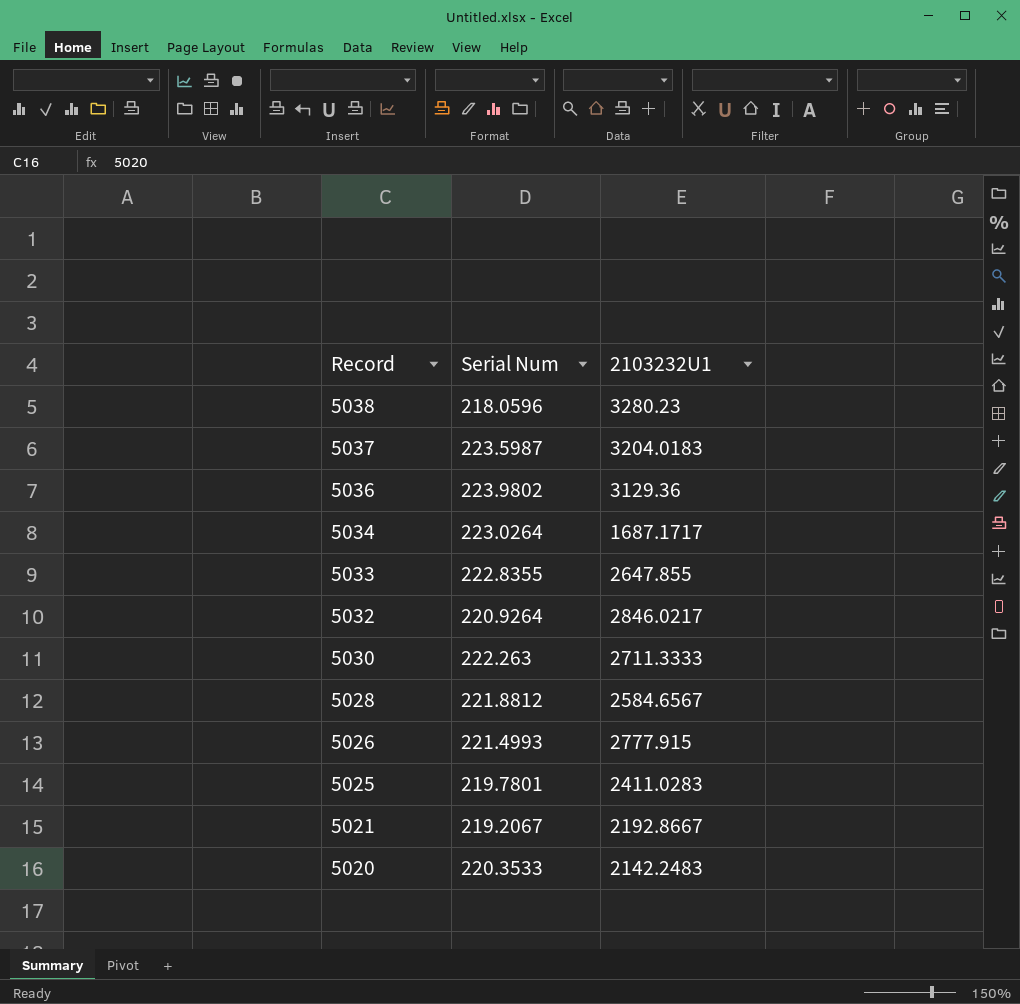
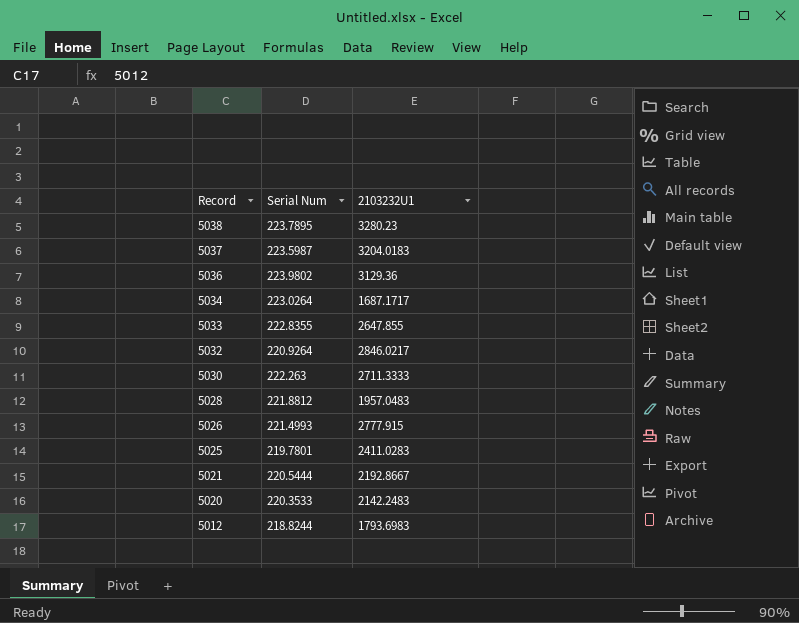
5038 | Serial Num: 218.0596 -> 223.7895
5028 | 2103232U1: 2584.6567 -> 1957.0483
5021 | Serial Num: 219.2067 -> 220.5444
row 5012: none -> 218.8244 | 1793.6983

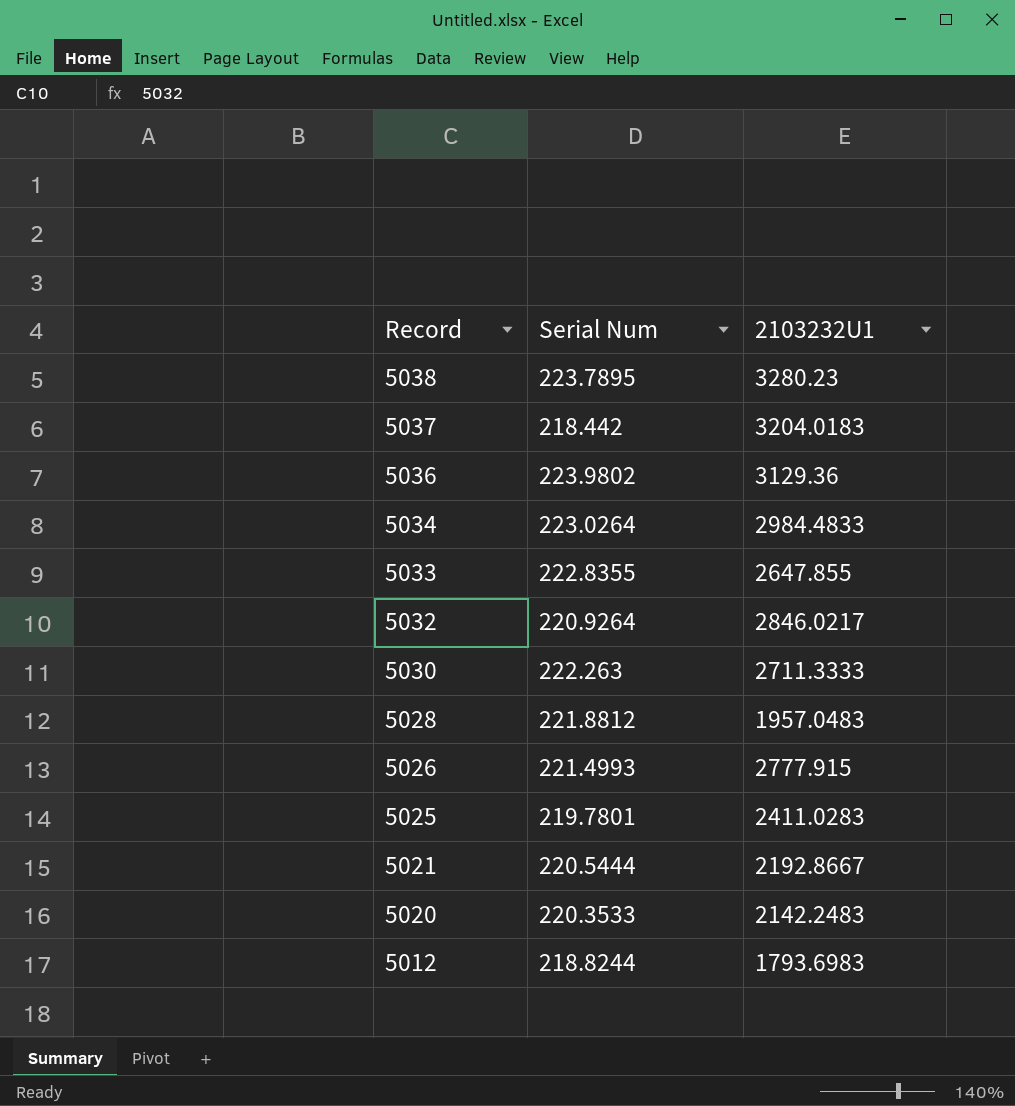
5037 | Serial Num: 223.5987 -> 218.442
5034 | 2103232U1: 1687.1717 -> 2984.4833

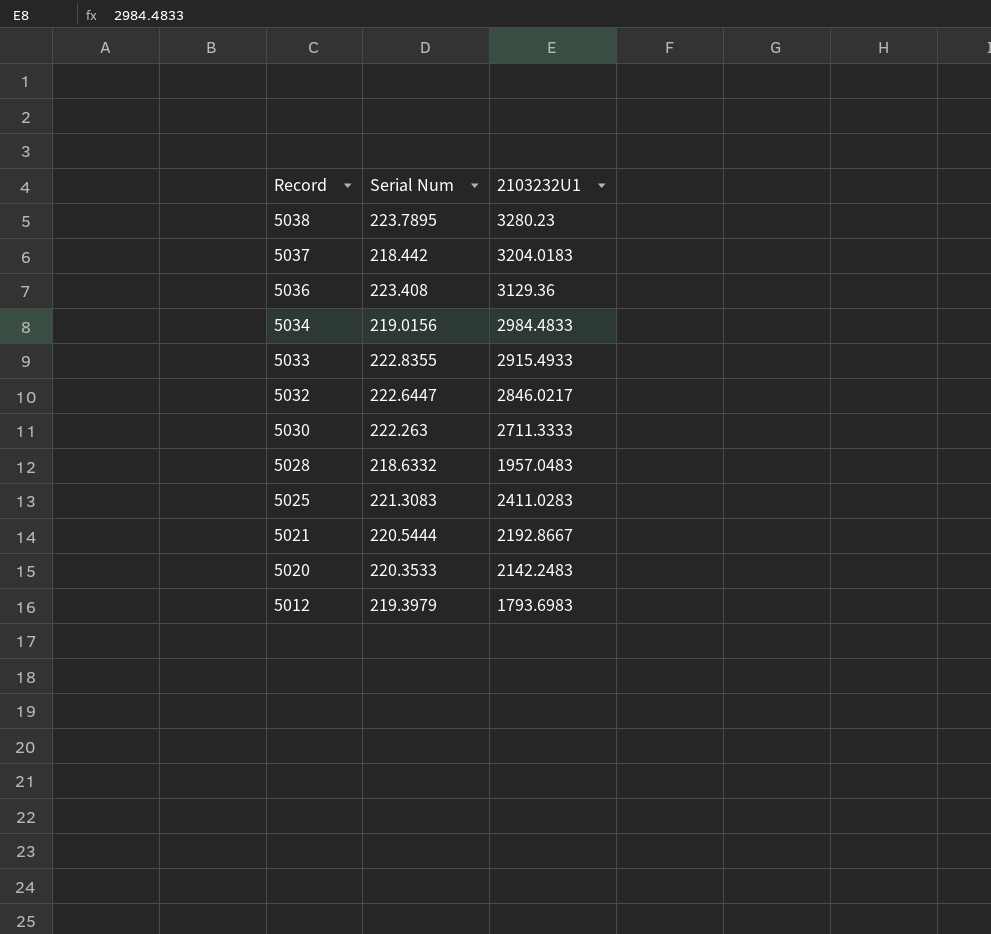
row 5026: 221.4993 | 2777.915 -> none
5036 | Serial Num: 223.9802 -> 223.408
5034 | Serial Num: 223.0264 -> 219.0156
5033 | 2103232U1: 2647.855 -> 2915.4933
5032 | Serial Num: 220.9264 -> 222.6447
5028 | Serial Num: 221.8812 -> 218.6332
5025 | Serial Num: 219.7801 -> 221.3083
5012 | Serial Num: 218.8244 -> 219.3979

